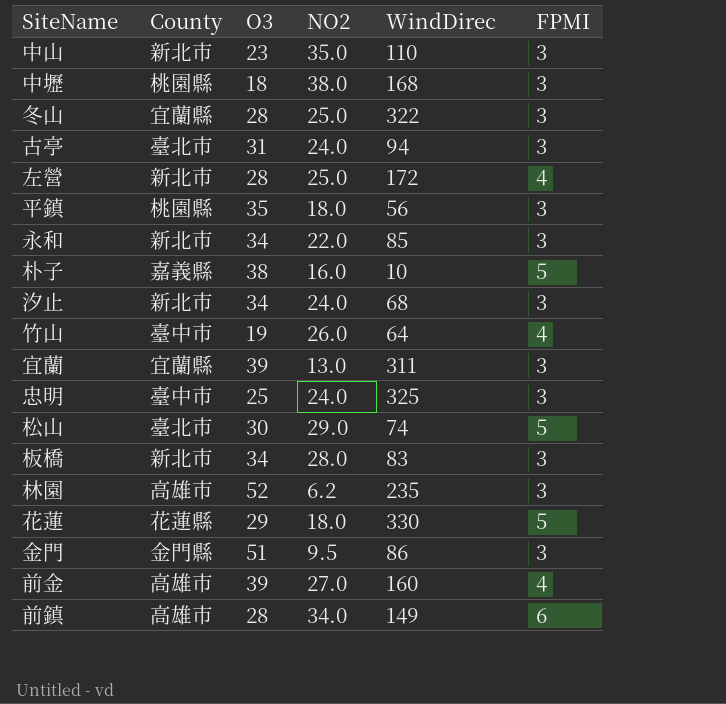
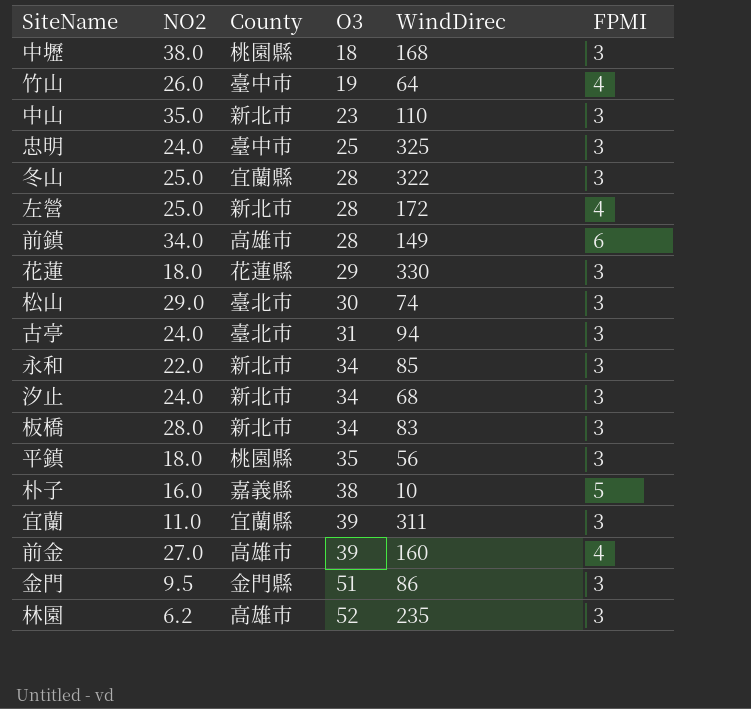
row order: none -> O3 ascending
column NO2 | position: 4 -> 2
花蓮 | FPMI: 5 -> 3
松山 | FPMI: 5 -> 3
宜蘭 | NO2: 13.0 -> 11.0

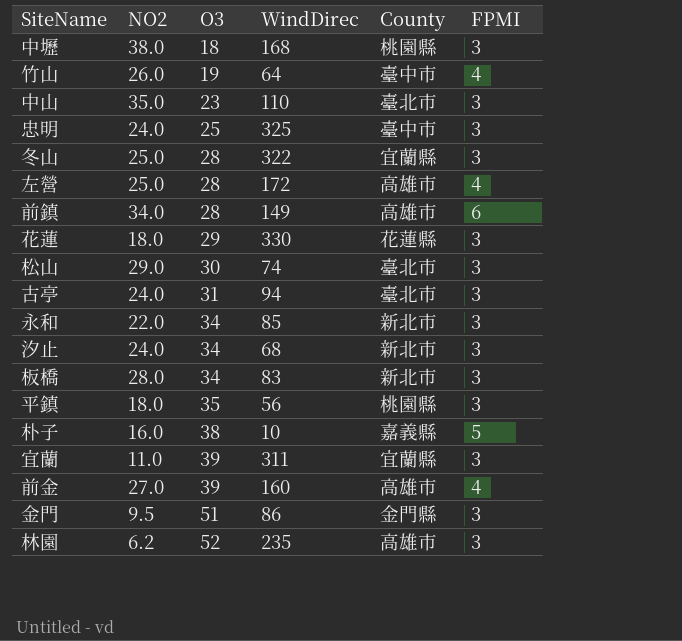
column County | position: 3 -> 5
中山 | County: 新北市 -> 臺北市
左營 | County: 新北市 -> 高雄市

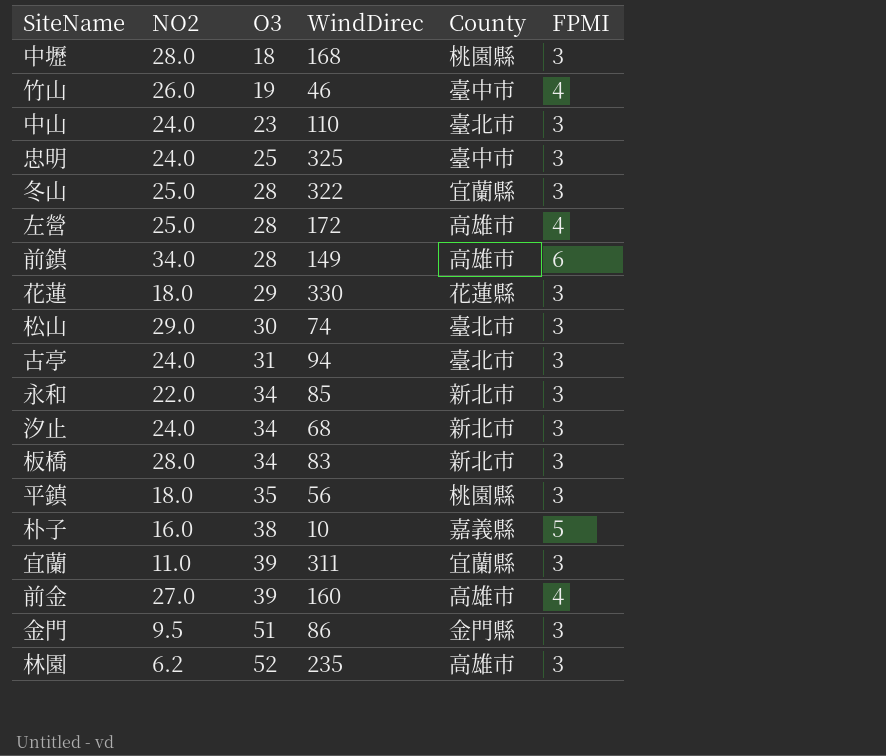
中壢 | NO2: 38.0 -> 28.0
竹山 | WindDirec: 64 -> 46
中山 | NO2: 35.0 -> 24.0

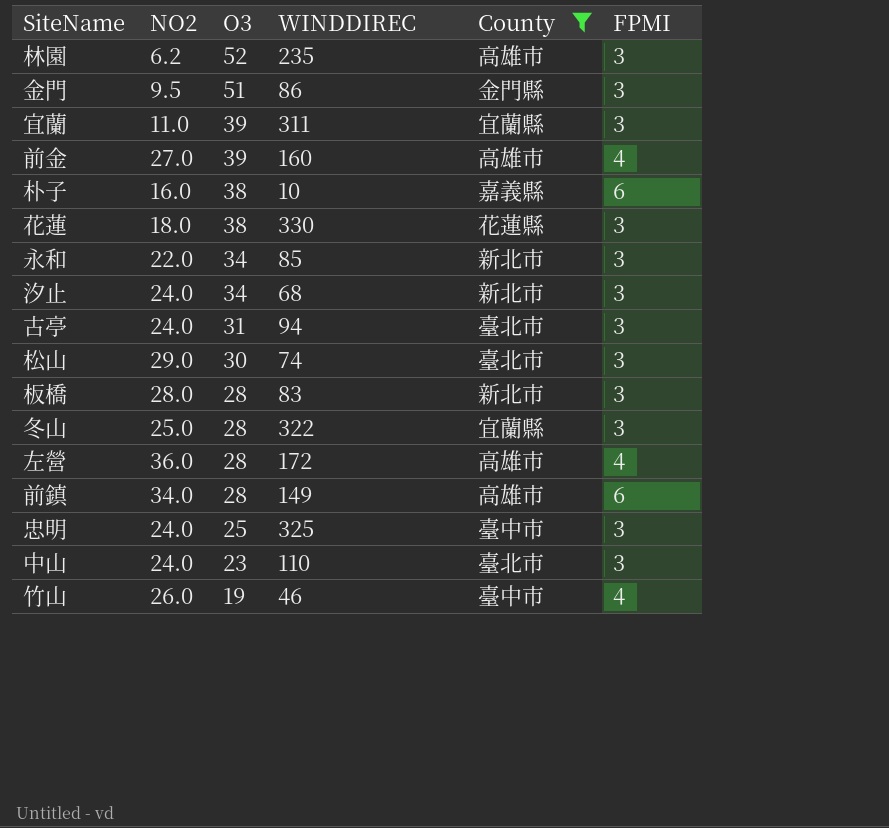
filter: none -> County != 桃園縣
row order: O3 ascending -> O3 descending
column name: WindDirec -> WINDDIREC
朴子 | FPMI: 5 -> 6
花蓮 | O3: 29 -> 38
板橋 | O3: 34 -> 28
左營 | NO2: 25.0 -> 36.0

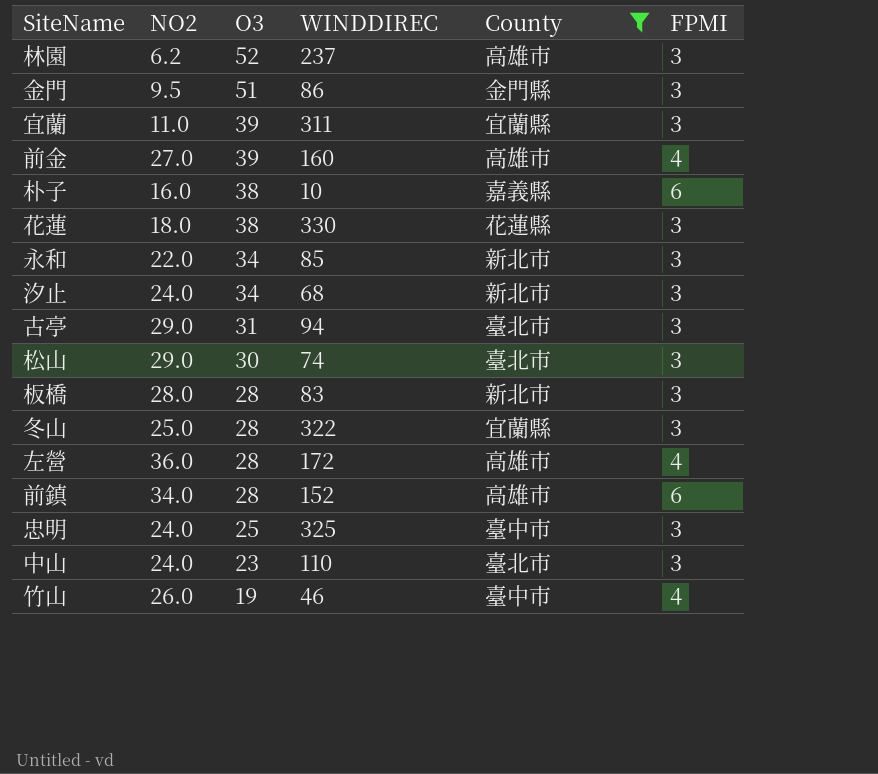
林園 | WINDDIREC: 235 -> 237
古亭 | NO2: 24.0 -> 29.0
前鎮 | WINDDIREC: 149 -> 152

